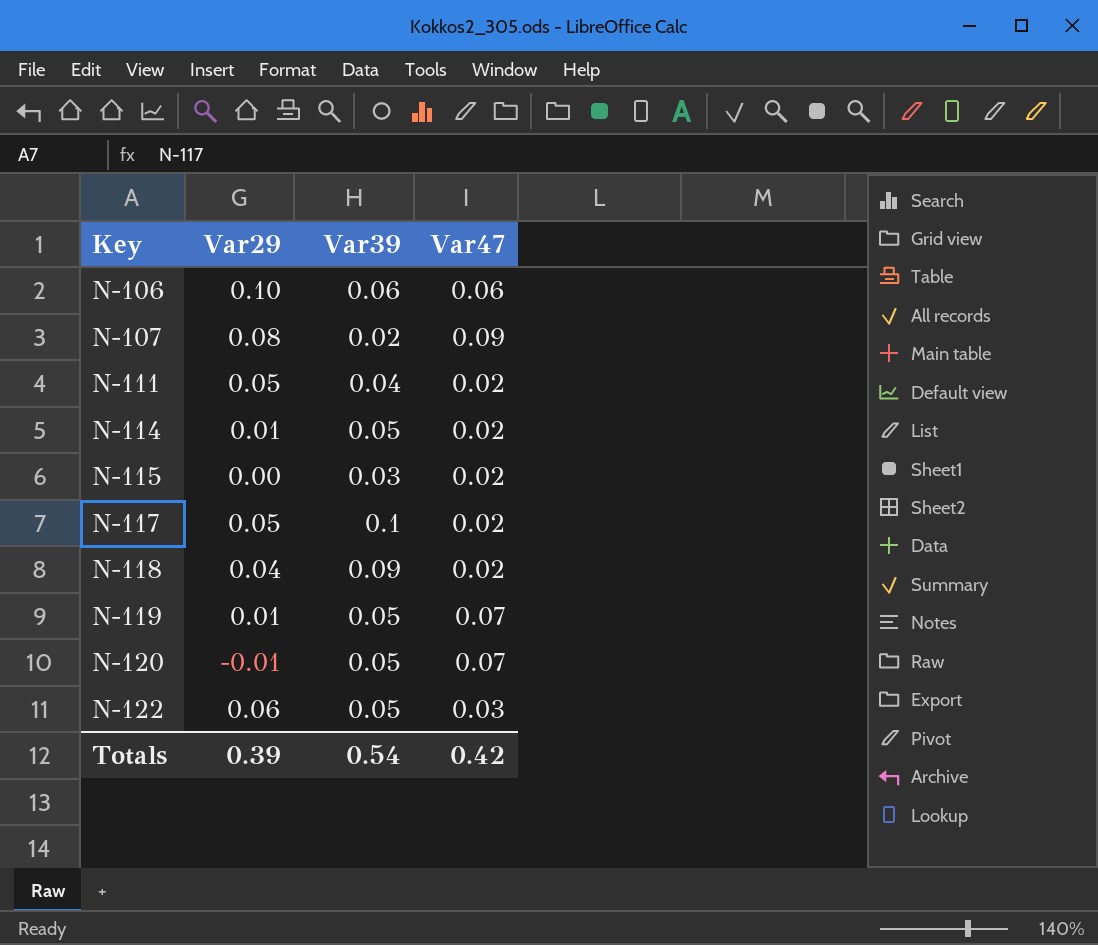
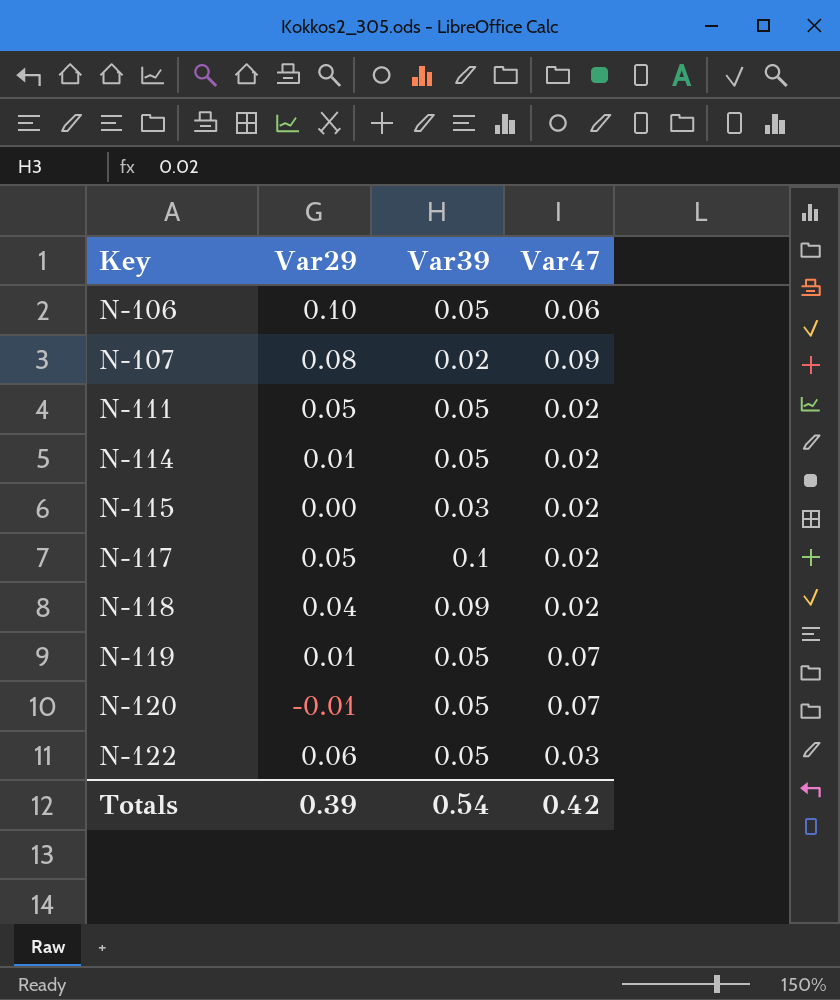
N-106 | Var39: 0.06 -> 0.05
N-111 | Var39: 0.04 -> 0.05

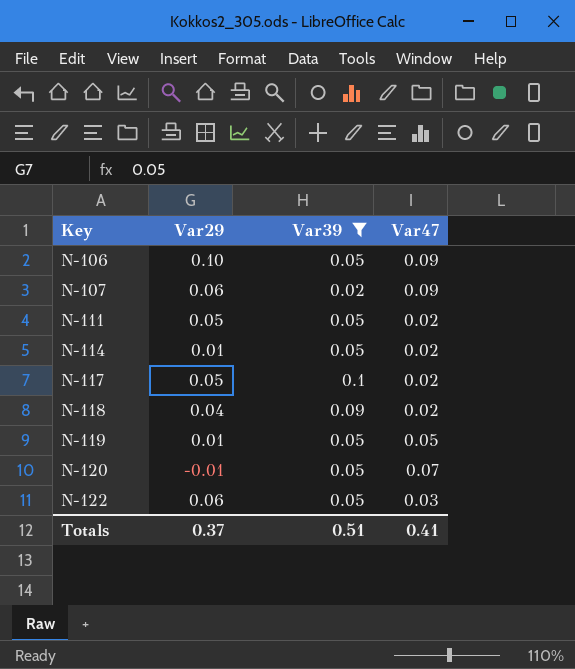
filter: none -> Var39 != 0.03
N-106 | Var47: 0.06 -> 0.09
N-107 | Var29: 0.08 -> 0.06
N-119 | Var47: 0.07 -> 0.05
Totals | Var29: 0.39 -> 0.37
Totals | Var39: 0.54 -> 0.51
Totals | Var47: 0.42 -> 0.41

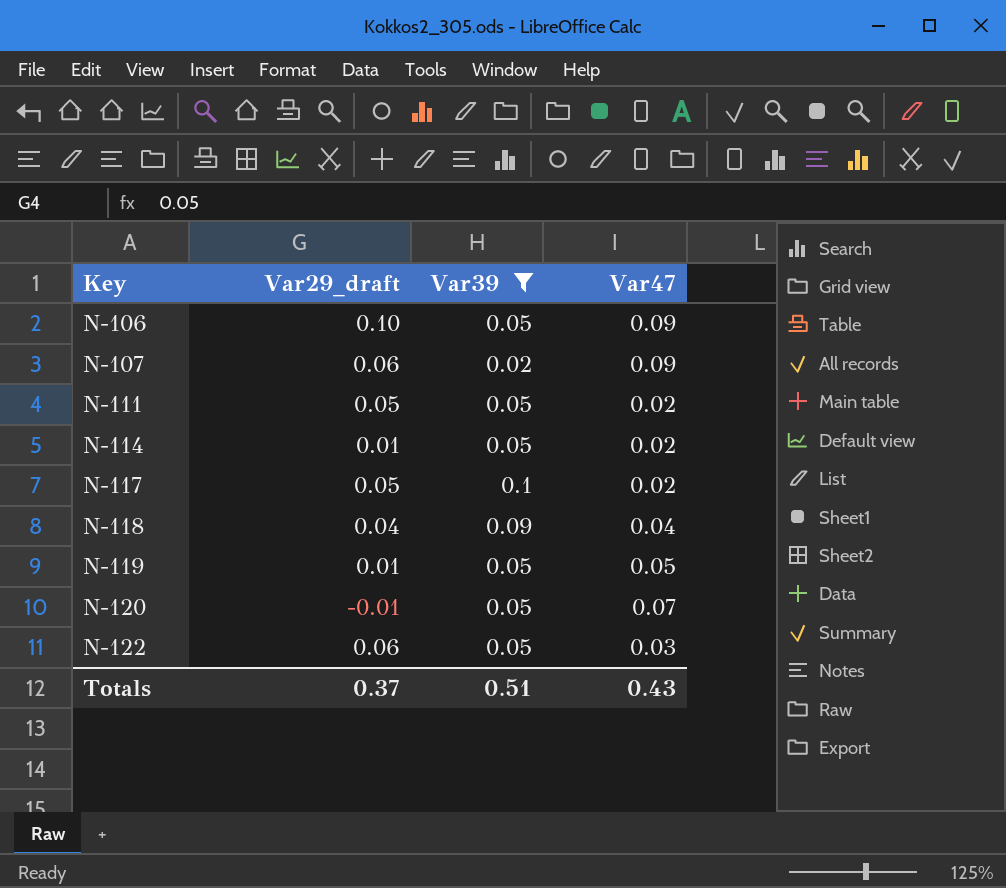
column name: Var29 -> Var29_draft
N-118 | Var47: 0.02 -> 0.04
Totals | Var47: 0.41 -> 0.43

